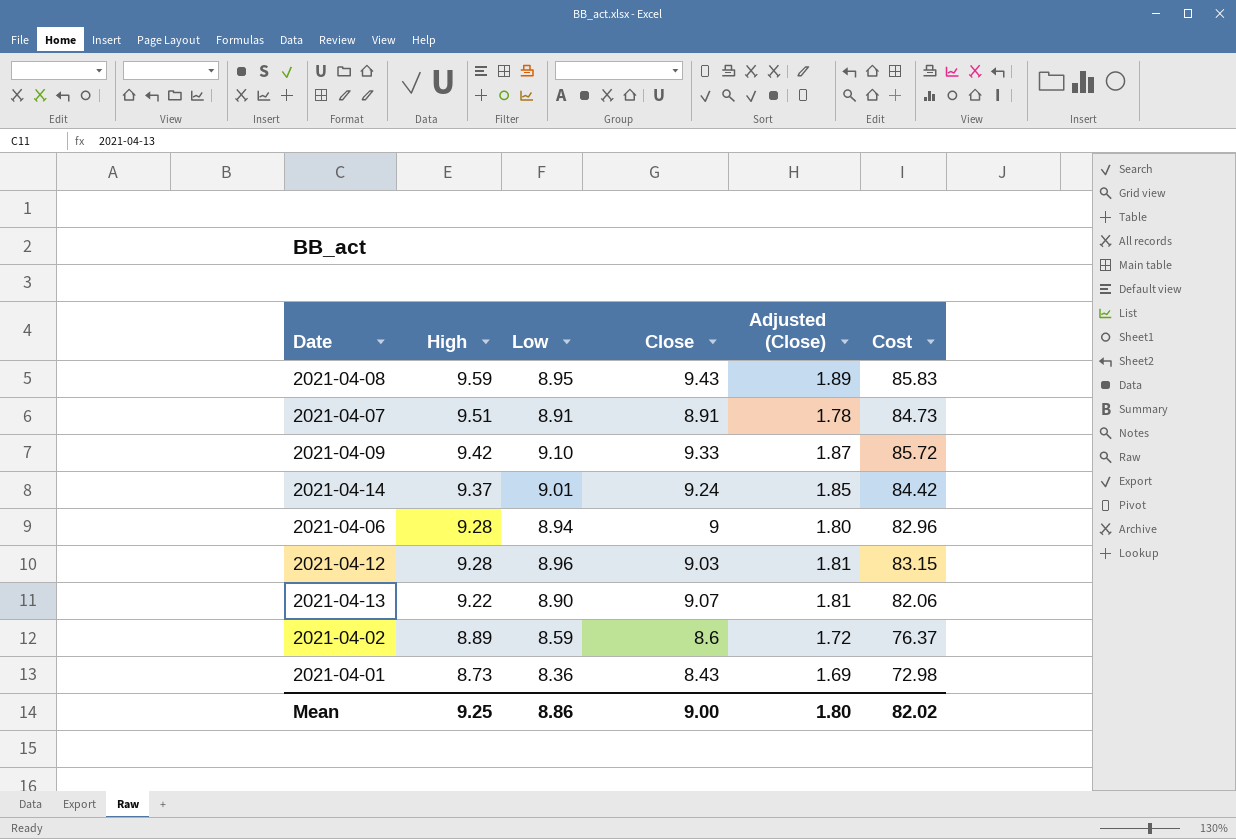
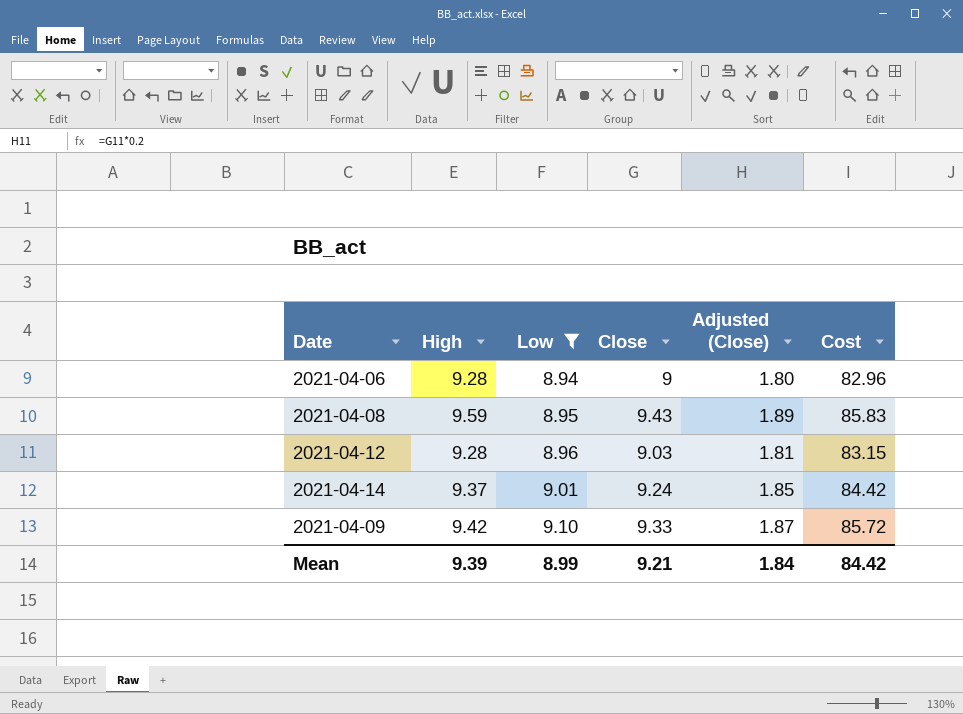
filter: none -> Low >= 8.94
row order: High descending -> Low ascending
Mean | High: 9.25 -> 9.39
Mean | Low: 8.86 -> 8.99
Mean | Close: 9.00 -> 9.21
Mean | Adjusted (Close): 1.80 -> 1.84
Mean | Cost: 82.02 -> 84.42

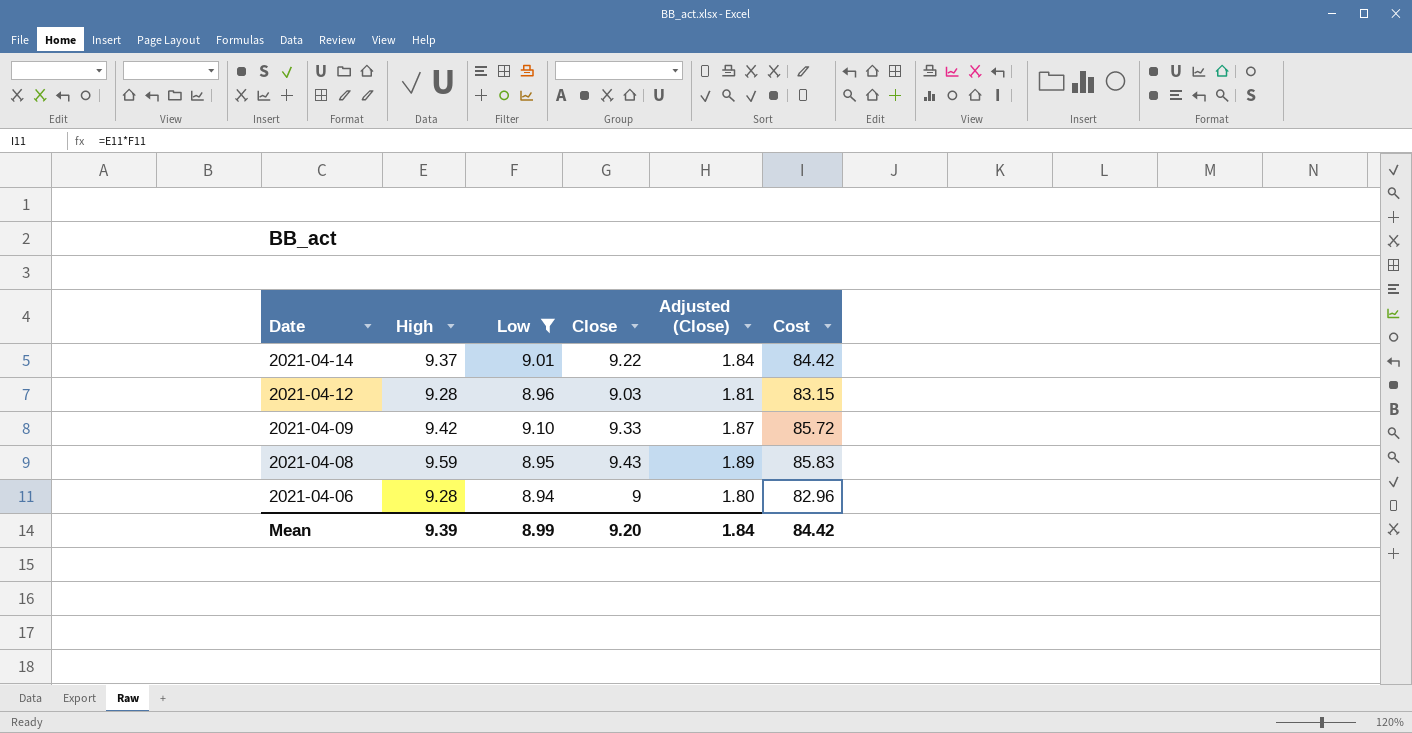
row order: Low ascending -> Date descending
2021-04-14 | Close: 9.24 -> 9.22
2021-04-14 | Adjusted (Close): 1.85 -> 1.84
Mean | Close: 9.21 -> 9.20

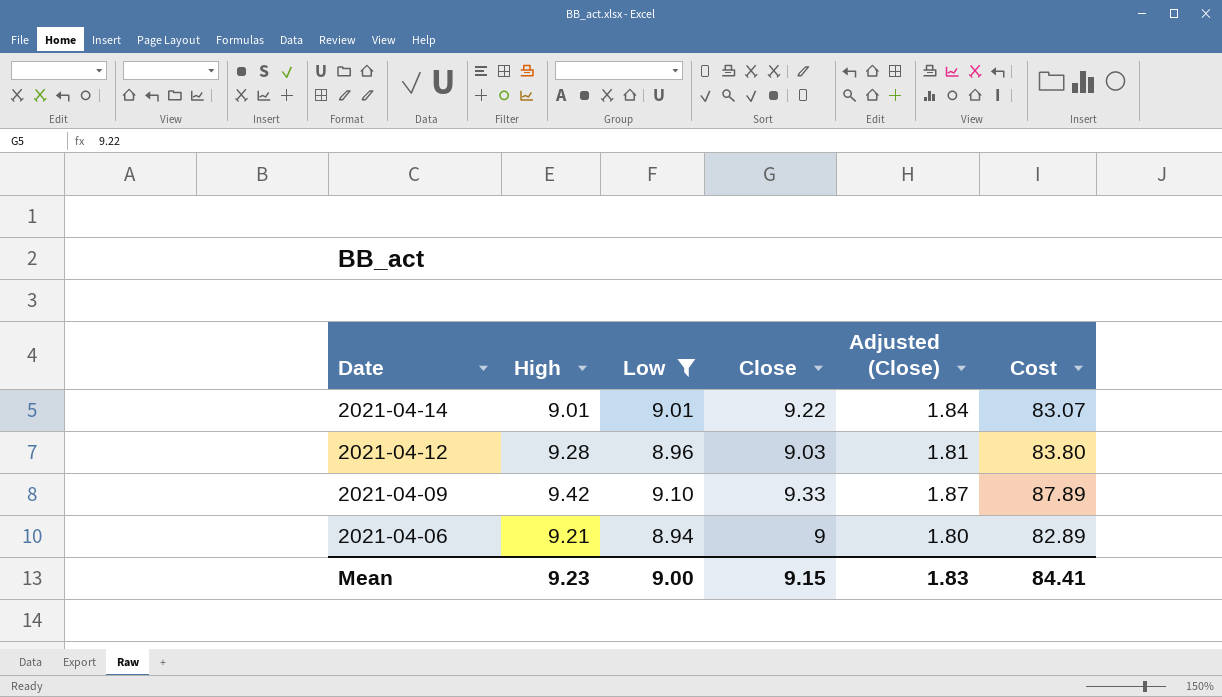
column Cost | formula: [High] * [Low] -> [High] * [Close]
row 2021-04-08: 9.59 | 8.95 | 9.43 | 1.89 | 85.83 -> none
2021-04-14 | High: 9.37 -> 9.01
2021-04-06 | High: 9.28 -> 9.21
Mean | High: 9.39 -> 9.23
Mean | Low: 8.99 -> 9.00
Mean | Close: 9.20 -> 9.15
Mean | Adjusted (Close): 1.84 -> 1.83
Mean | Cost: 84.42 -> 84.41

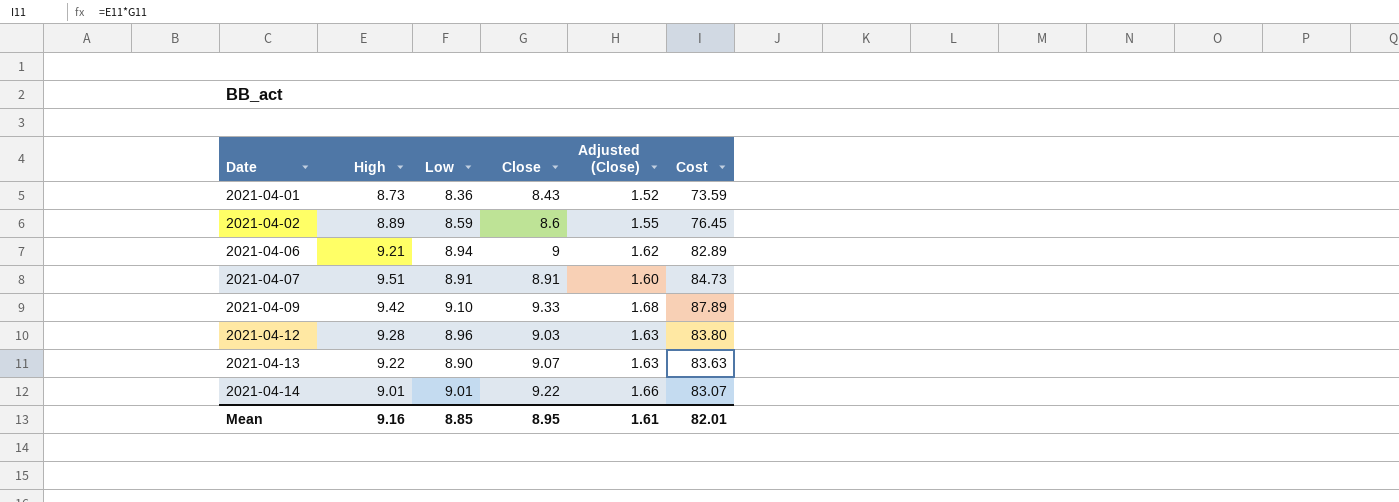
filter: Low >= 8.94 -> none
row order: Date descending -> Date ascending
column Adjusted (Close) | formula: [Close] * 0.2 -> [Close] * 0.18
Mean | High: 9.23 -> 9.16
Mean | Low: 9.00 -> 8.85
Mean | Close: 9.15 -> 8.95
Mean | Adjusted (Close): 1.83 -> 1.61
Mean | Cost: 84.41 -> 82.01

